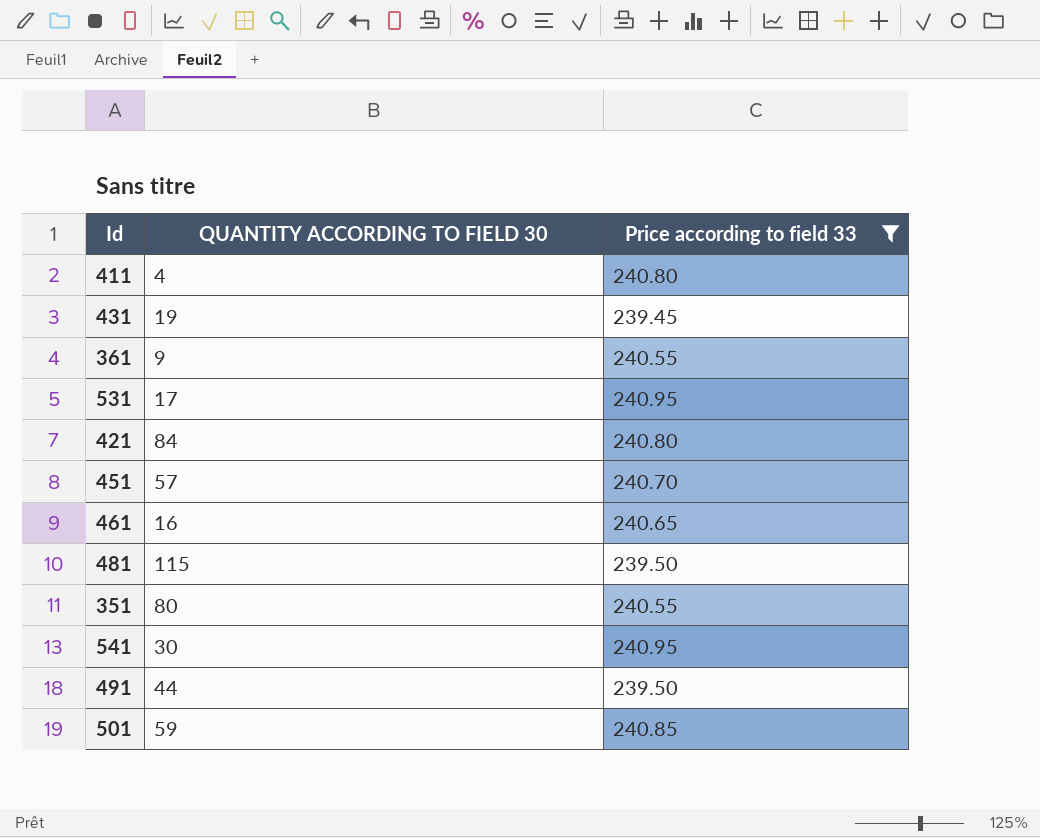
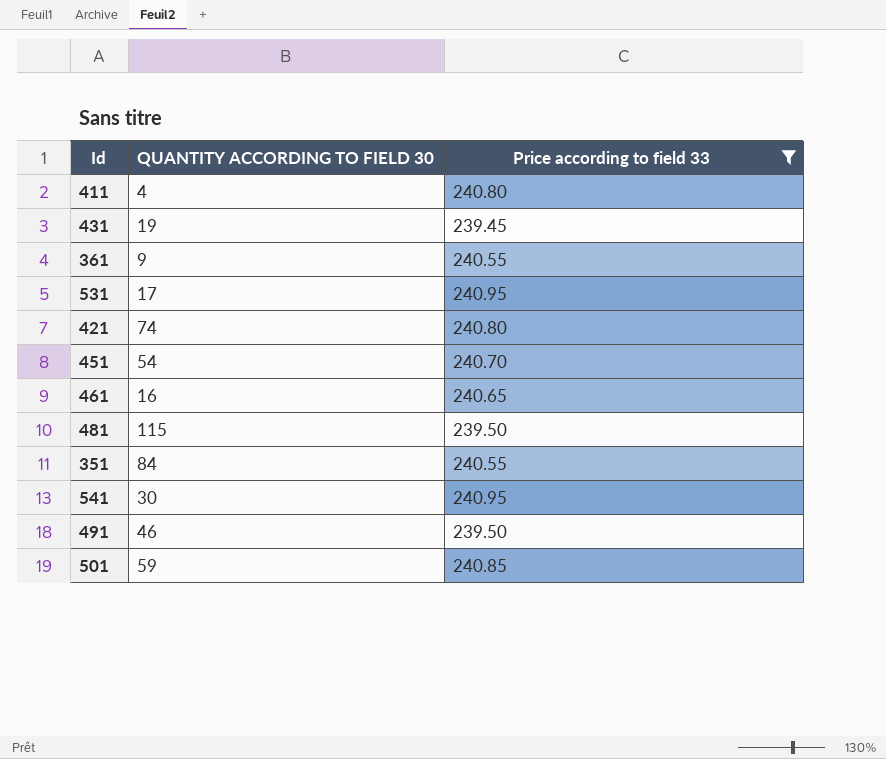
421 | QUANTITY ACCORDING TO FIELD 30: 84 -> 74
451 | QUANTITY ACCORDING TO FIELD 30: 57 -> 54
351 | QUANTITY ACCORDING TO FIELD 30: 80 -> 84
491 | QUANTITY ACCORDING TO FIELD 30: 44 -> 46

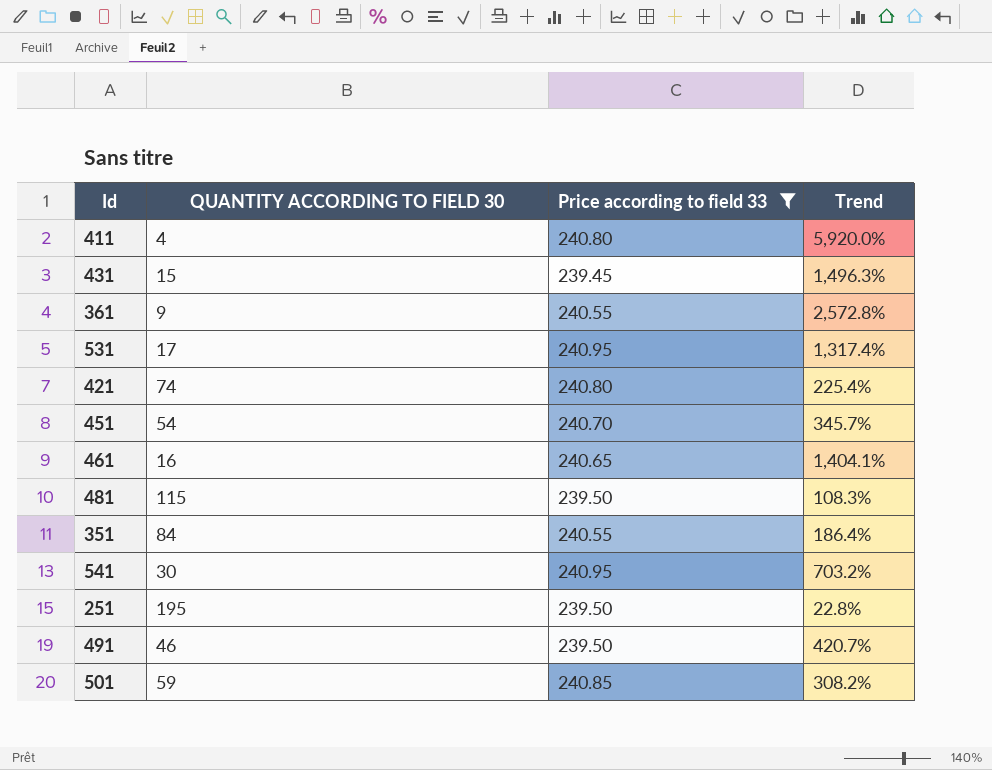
column Trend | formula: none -> ([Price according to field 33] - [QUANTITY ACCORDING TO FIELD 30]) / [QUANTITY ACCORDING TO FIELD 30]
431 | QUANTITY ACCORDING TO FIELD 30: 19 -> 15
row 251: none -> 195 | 239.50 | 22.8%

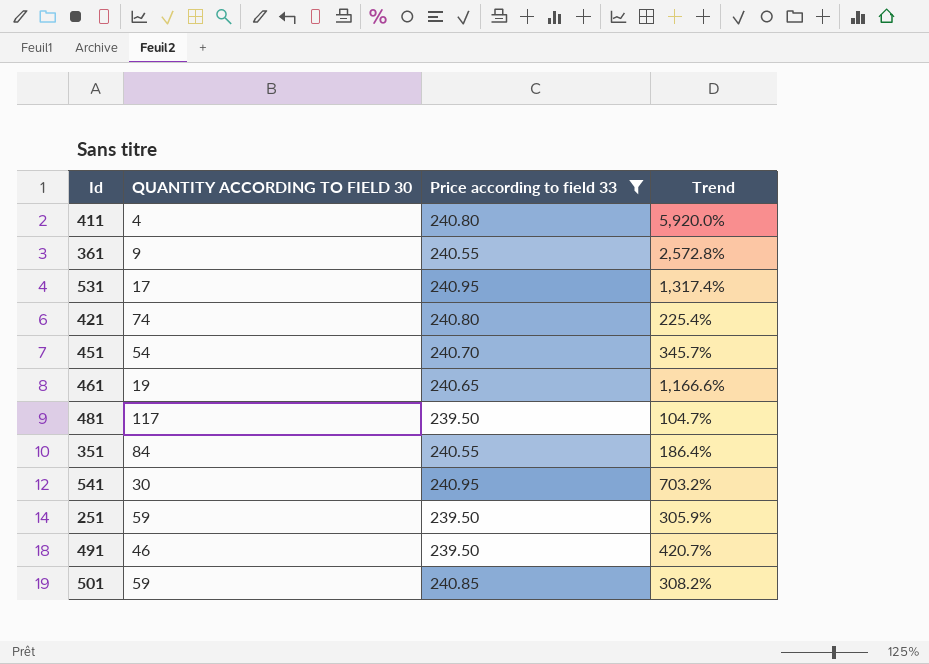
row 431: 15 | 239.45 | 1,496.3% -> none
461 | QUANTITY ACCORDING TO FIELD 30: 16 -> 19
461 | Trend: 1,404.1% -> 1,166.6%
481 | QUANTITY ACCORDING TO FIELD 30: 115 -> 117
481 | Trend: 108.3% -> 104.7%
251 | QUANTITY ACCORDING TO FIELD 30: 195 -> 59
251 | Trend: 22.8% -> 305.9%

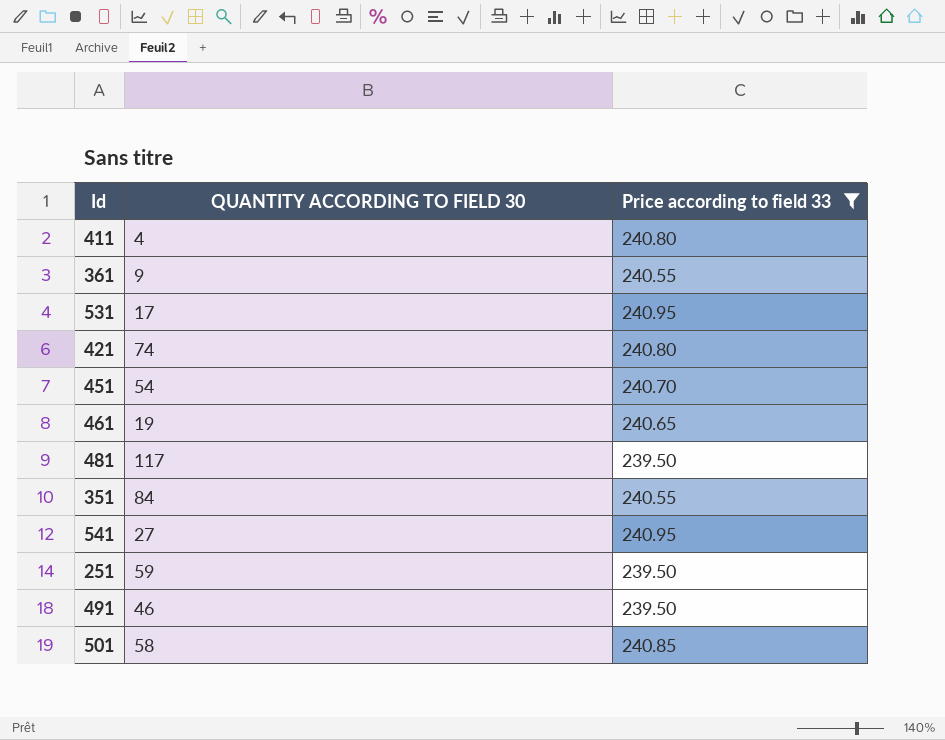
column Trend | formula: ([Price according to field 33] - [QUANTITY ACCORDING TO FIELD 30]) / [QUANTITY ACCORDING TO FIELD 30] -> none
541 | QUANTITY ACCORDING TO FIELD 30: 30 -> 27
501 | QUANTITY ACCORDING TO FIELD 30: 59 -> 58

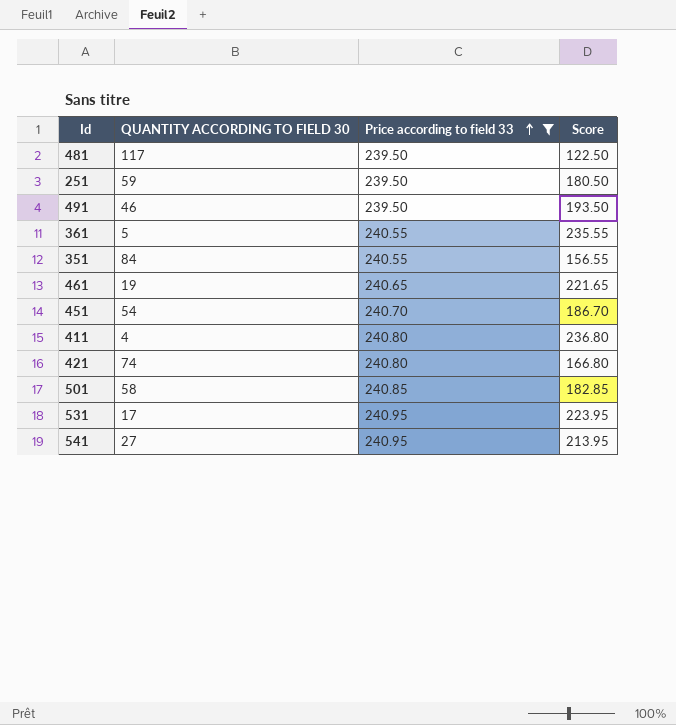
row order: none -> Price according to field 33 ascending
column Score | formula: none -> [Price according to field 33] - [QUANTITY ACCORDING TO FIELD 30]
361 | QUANTITY ACCORDING TO FIELD 30: 9 -> 5

